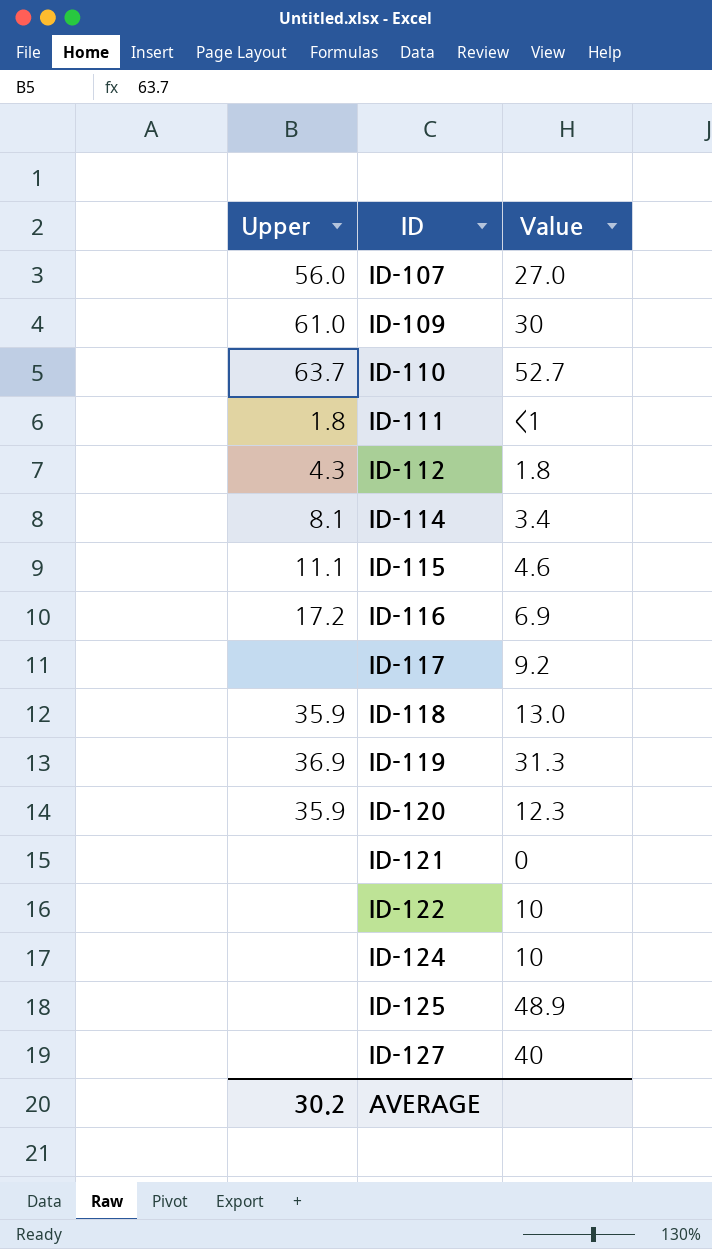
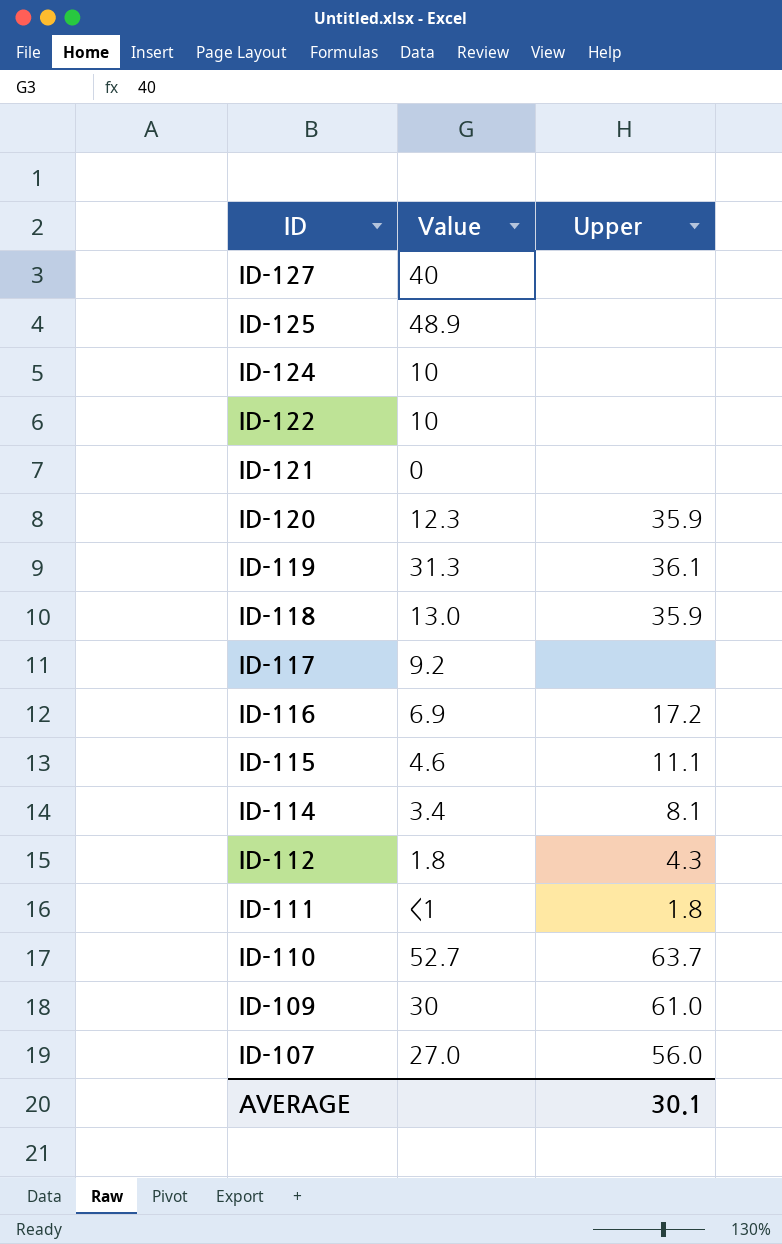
row order: ID ascending -> ID descending
column Upper | position: 1 -> 3
ID-119 | Upper: 36.9 -> 36.1
AVERAGE | Upper: 30.2 -> 30.1

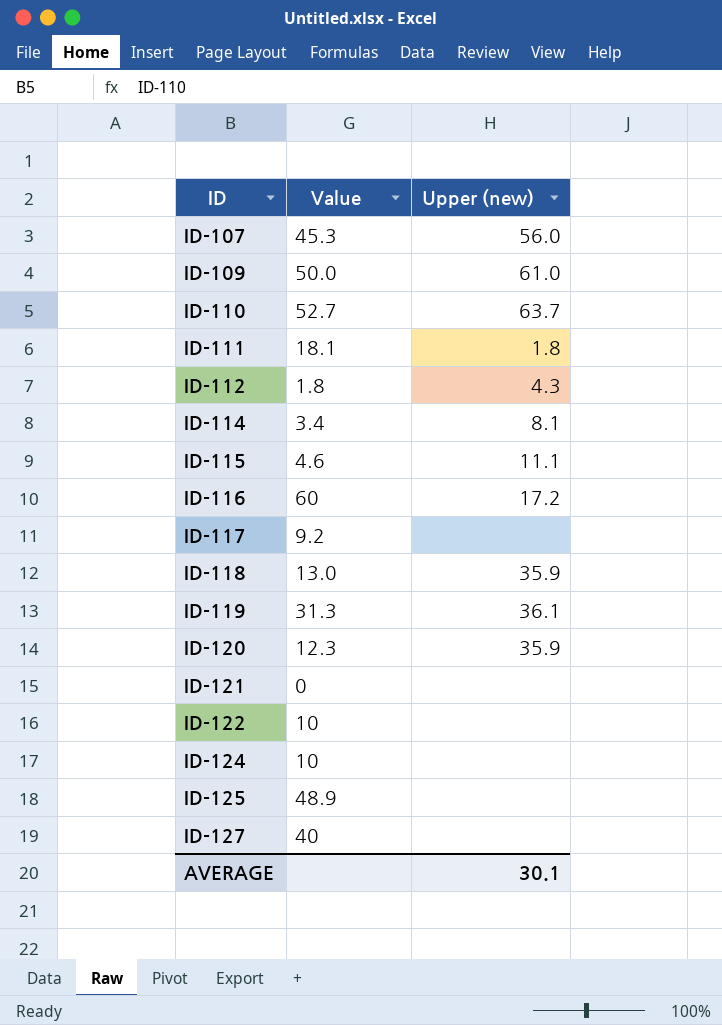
row order: ID descending -> ID ascending
column name: Upper -> Upper (new)
ID-107 | Value: 27.0 -> 45.3
ID-109 | Value: 30 -> 50.0
ID-111 | Value: <1 -> 18.1
ID-116 | Value: 6.9 -> 60

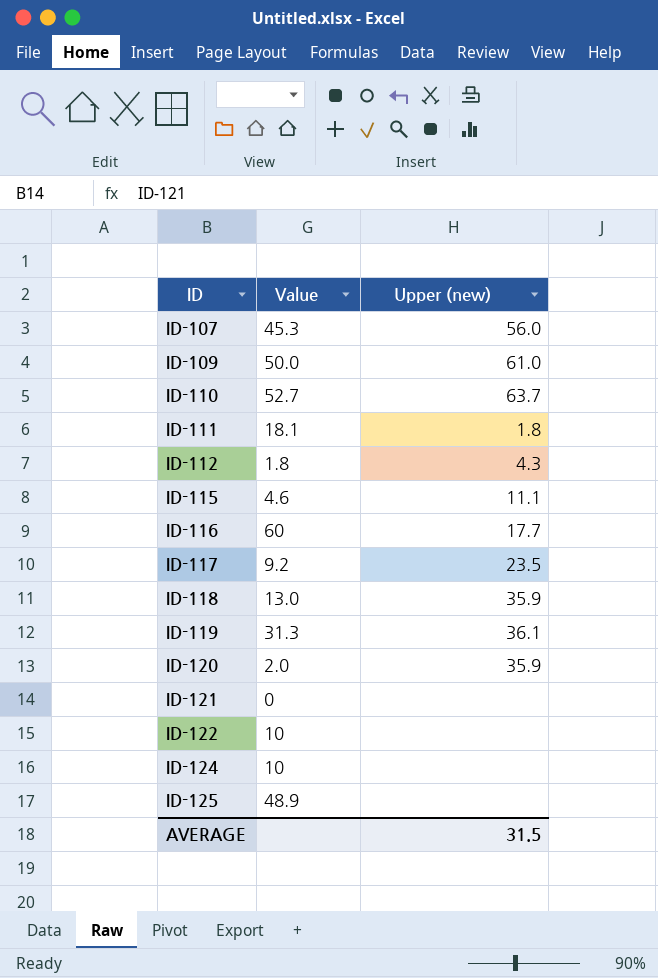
row ID-114: 3.4 | 8.1 -> none
row ID-127: 40 | none -> none
ID-116 | Upper (new): 17.2 -> 17.7
ID-117 | Upper (new): none -> 23.5
ID-120 | Value: 12.3 -> 2.0
AVERAGE | Upper (new): 30.1 -> 31.5

